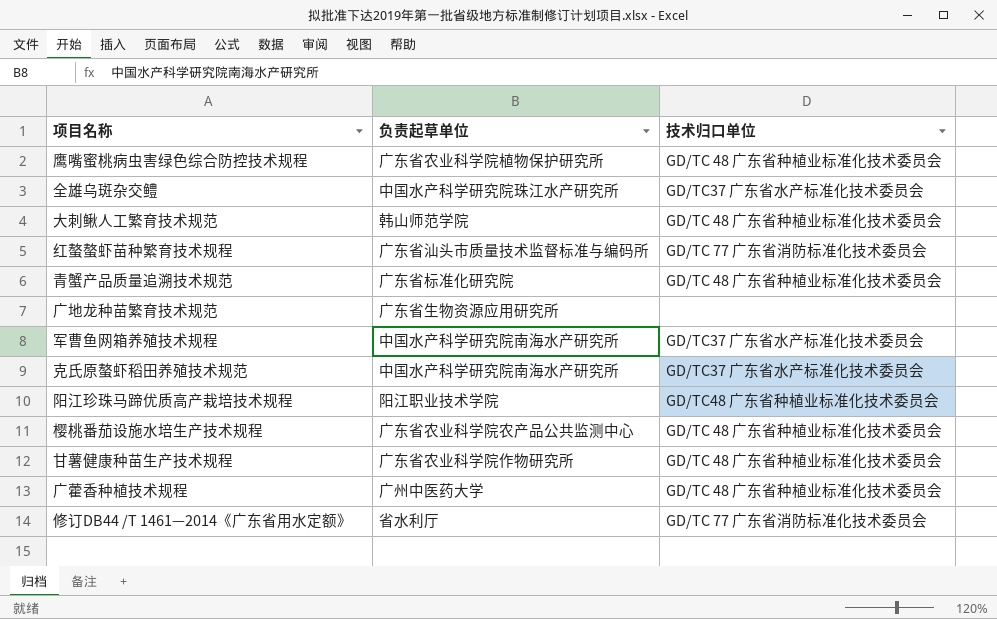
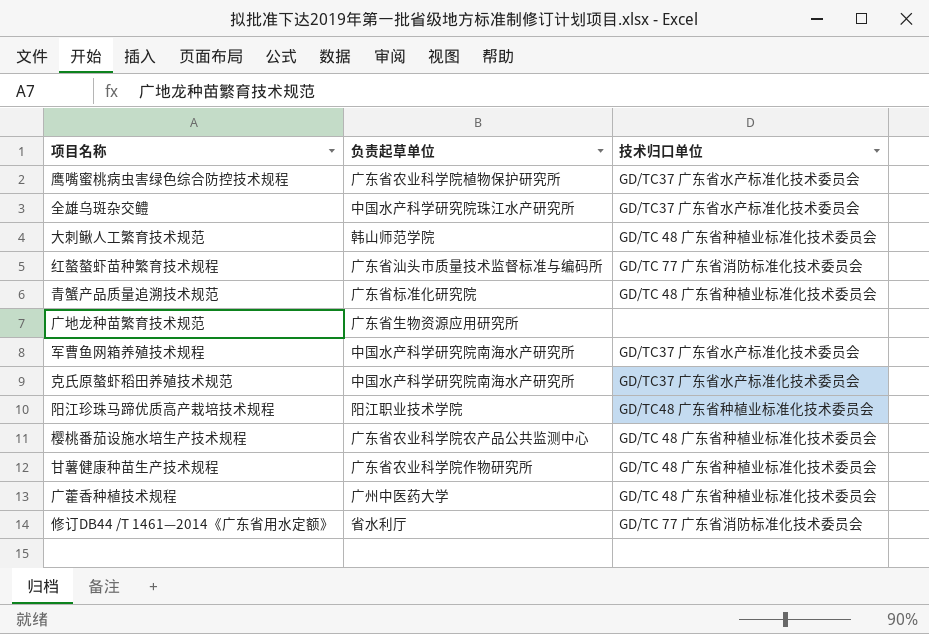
鹰嘴蜜桃病虫害绿色综合防控技术规程 | 技术归口单位: GD/TC 48 广东省种植业标准化技术委员会 -> GD/TC37 广东省水产标准化技术委员会

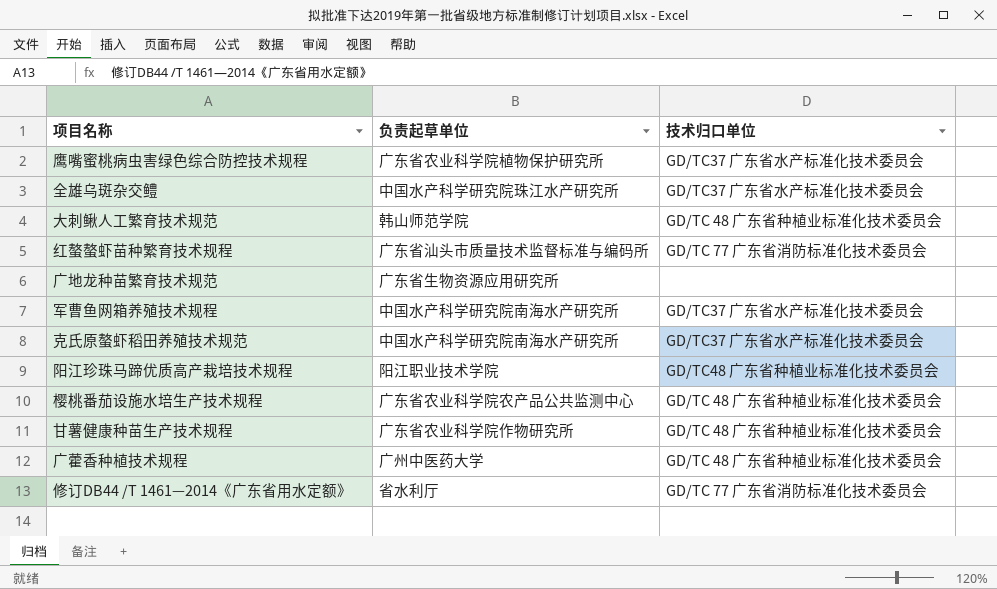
row 青蟹产品质量追溯技术规范: 广东省标准化研究院 | GD/TC 48 广东省种植业标准化技术委员会 -> none

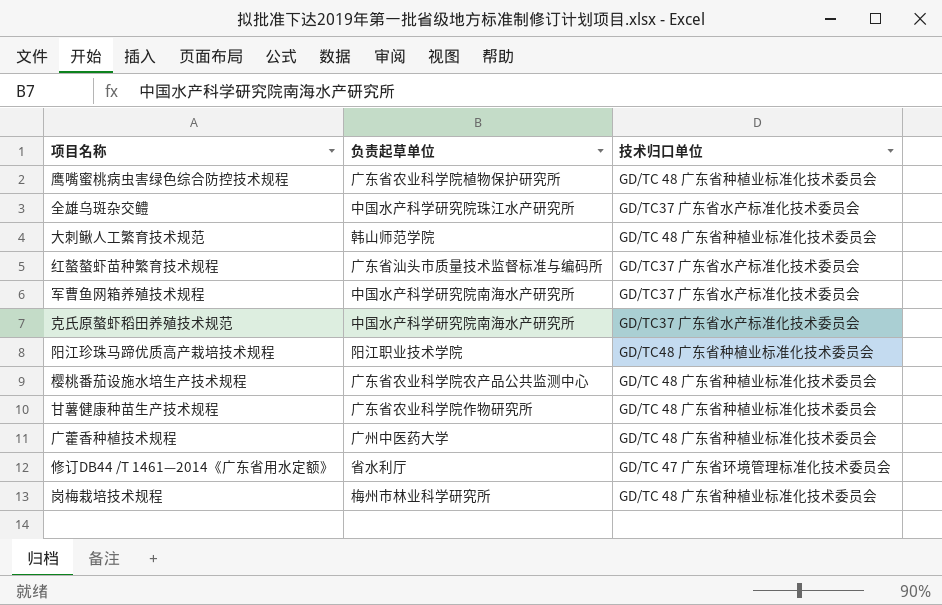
row 广地龙种苗繁育技术规范: 广东省生物资源应用研究所 | none -> none
鹰嘴蜜桃病虫害绿色综合防控技术规程 | 技术归口单位: GD/TC37 广东省水产标准化技术委员会 -> GD/TC 48 广东省种植业标准化技术委员会
红螯螯虾苗种繁育技术规程 | 技术归口单位: GD/TC 77 广东省消防标准化技术委员会 -> GD/TC37 广东省水产标准化技术委员会
修订DB44 /T 1461—2014《广东省用水定额》 | 技术归口单位: GD/TC 77 广东省消防标准化技术委员会 -> GD/TC 47 广东省环境管理标准化技术委员会
row 岗梅栽培技术规程: none -> 梅州市林业科学研究所 | GD/TC 48 广东省种植业标准化技术委员会

